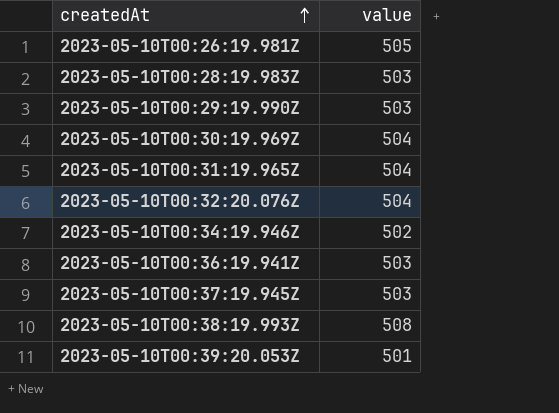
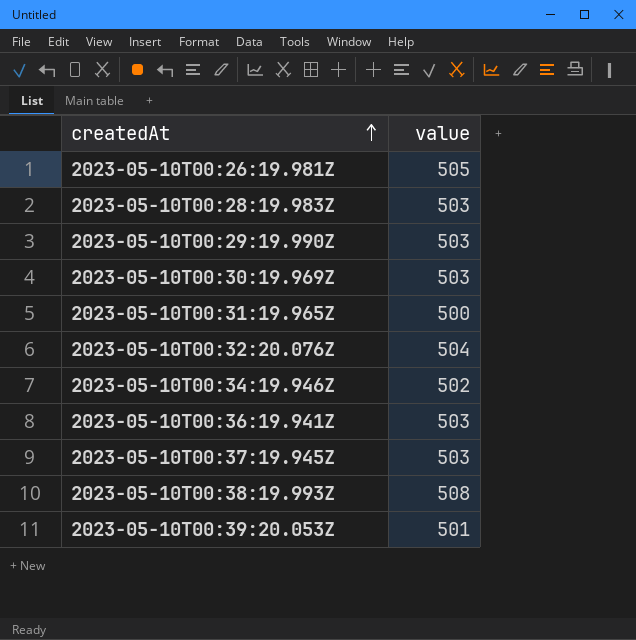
2023-05-10T00:30:19.969Z | value: 504 -> 503
2023-05-10T00:31:19.965Z | value: 504 -> 500

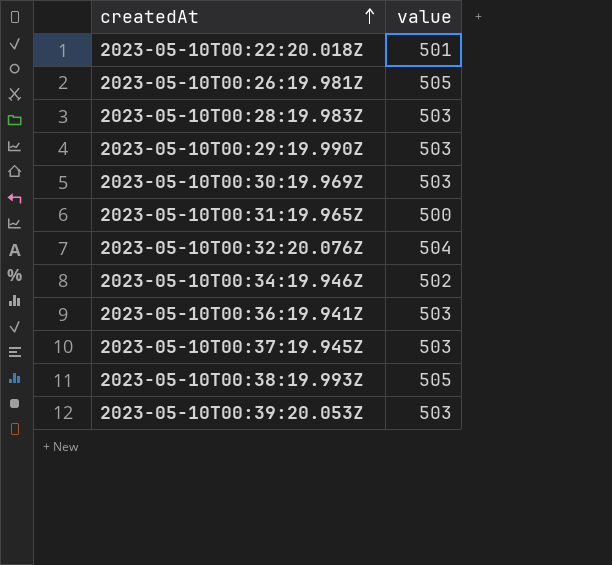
row 2023-05-10T00:22:20.018Z: none -> 501
2023-05-10T00:38:19.993Z | value: 508 -> 505
2023-05-10T00:39:20.053Z | value: 501 -> 503

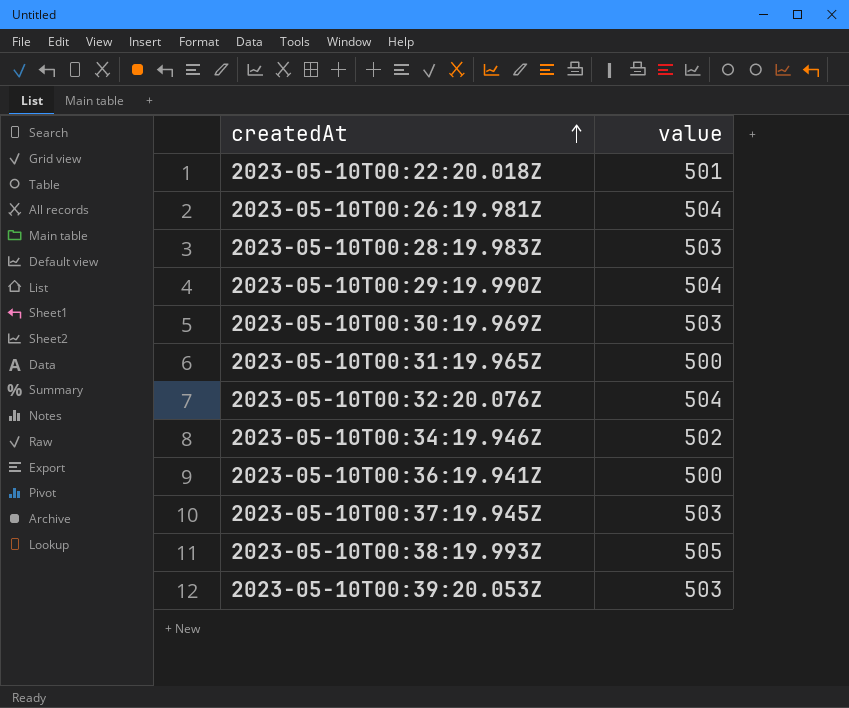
2023-05-10T00:26:19.981Z | value: 505 -> 504
2023-05-10T00:29:19.990Z | value: 503 -> 504
2023-05-10T00:36:19.941Z | value: 503 -> 500

